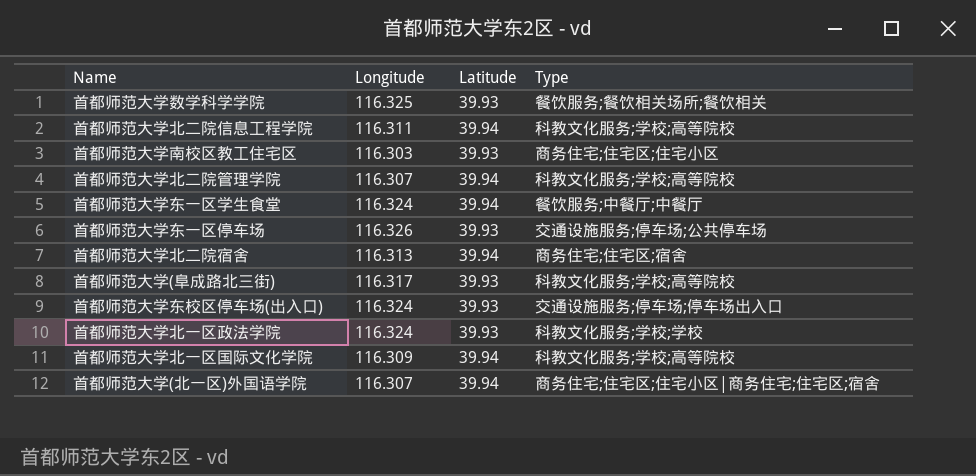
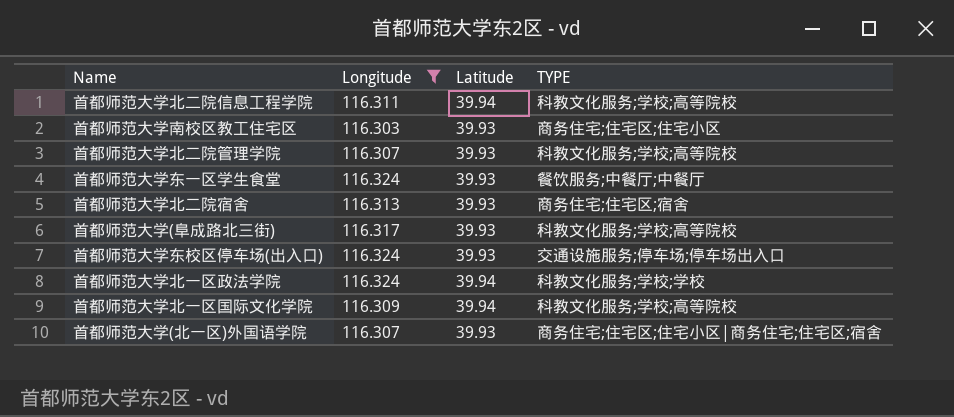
filter: none -> Longitude <= 116.324
column name: Type -> TYPE
首都师范大学北二院管理学院 | Latitude: 39.94 -> 39.93
首都师范大学东一区学生食堂 | Latitude: 39.94 -> 39.93
首都师范大学北二院宿舍 | Latitude: 39.94 -> 39.93
首都师范大学北一区政法学院 | Latitude: 39.93 -> 39.94
首都师范大学(北一区)外国语学院 | Latitude: 39.94 -> 39.93

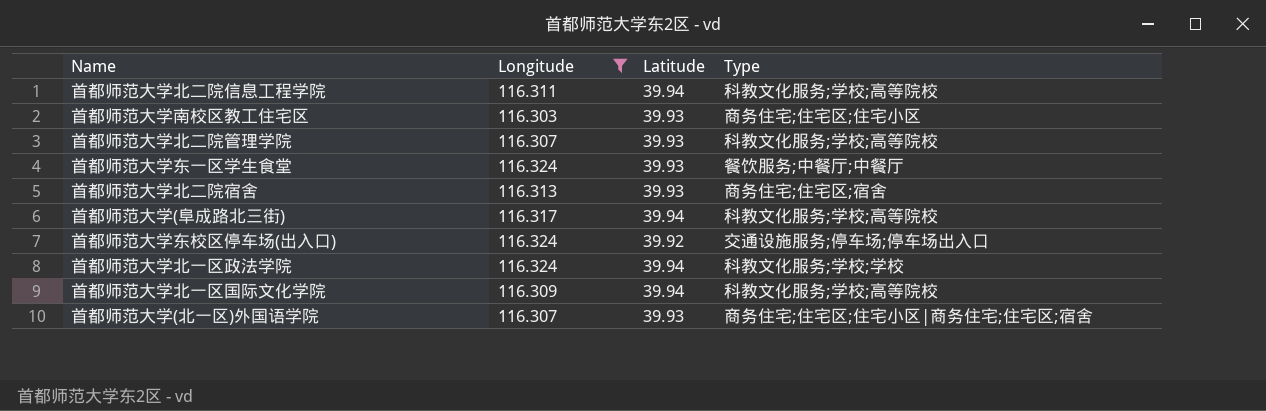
column name: TYPE -> Type
首都师范大学(阜成路北三街) | Latitude: 39.93 -> 39.94
首都师范大学东校区停车场(出入口) | Latitude: 39.93 -> 39.92

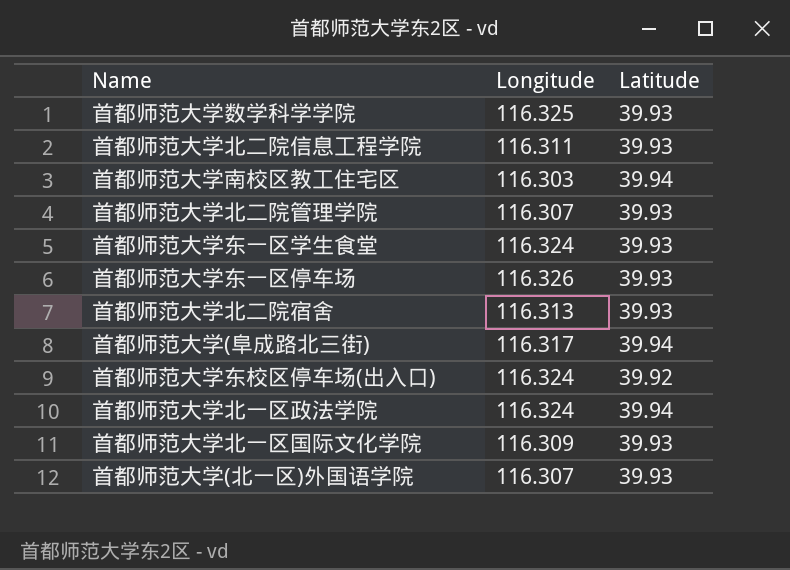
filter: Longitude <= 116.324 -> none
column Type | position: 4 -> none
首都师范大学北二院信息工程学院 | Latitude: 39.94 -> 39.93
首都师范大学南校区教工住宅区 | Latitude: 39.93 -> 39.94
首都师范大学北一区国际文化学院 | Latitude: 39.94 -> 39.93

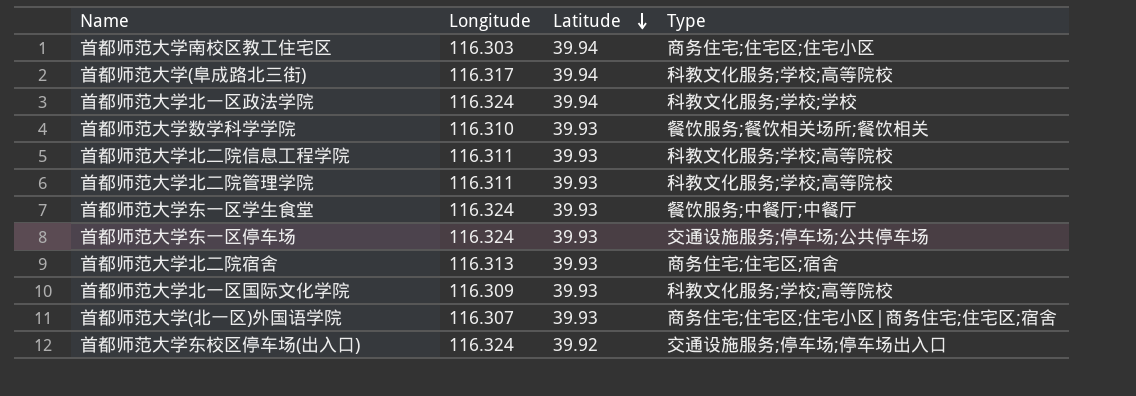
row order: none -> Latitude descending
column Type | position: none -> 4
首都师范大学数学科学学院 | Longitude: 116.325 -> 116.310
首都师范大学北二院管理学院 | Longitude: 116.307 -> 116.311
首都师范大学东一区停车场 | Longitude: 116.326 -> 116.324

